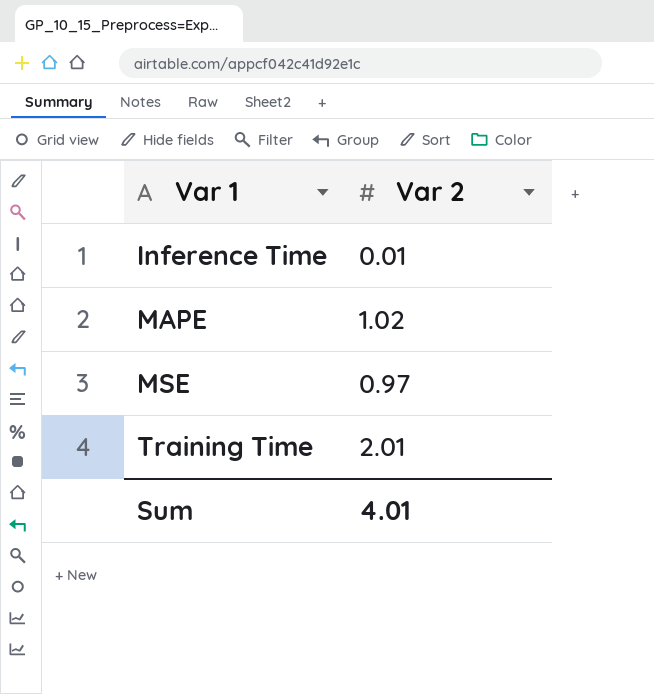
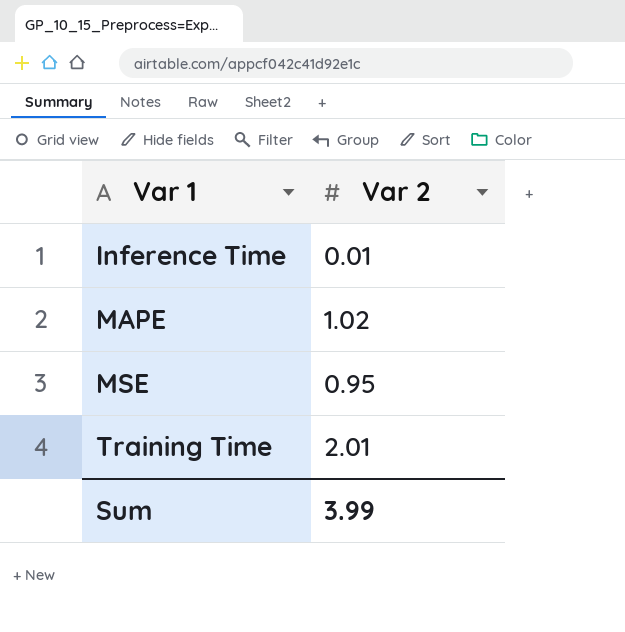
MSE | Var 2: 0.97 -> 0.95
Sum | Var 2: 4.01 -> 3.99

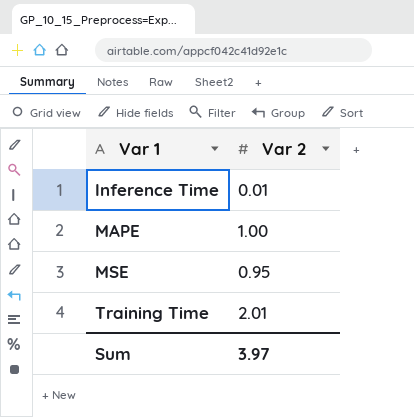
MAPE | Var 2: 1.02 -> 1.00
Sum | Var 2: 3.99 -> 3.97

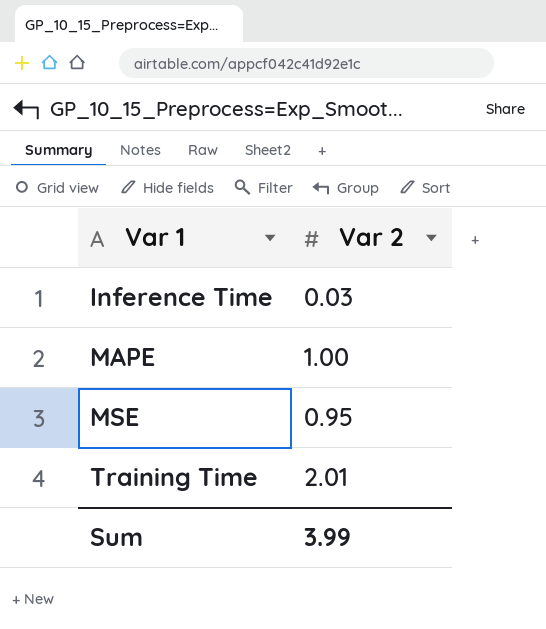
Inference Time | Var 2: 0.01 -> 0.03
Sum | Var 2: 3.97 -> 3.99

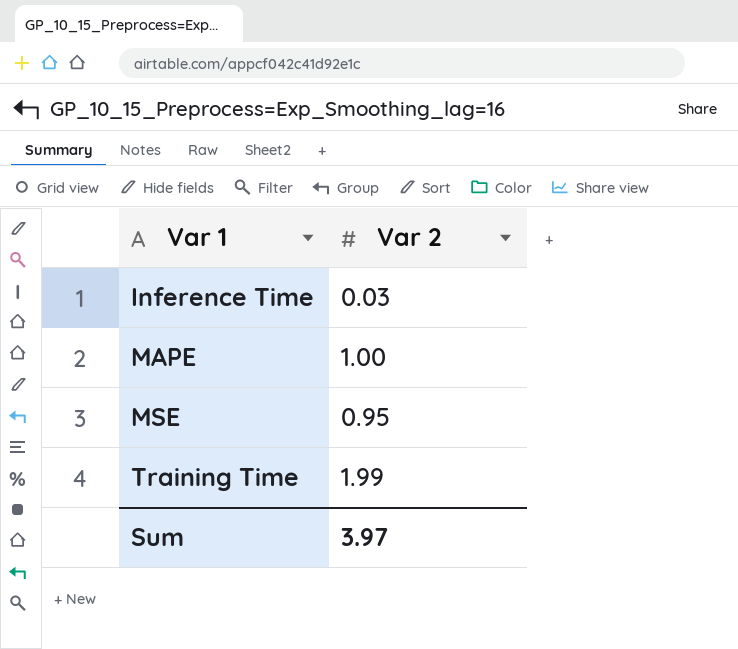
Training Time | Var 2: 2.01 -> 1.99
Sum | Var 2: 3.99 -> 3.97

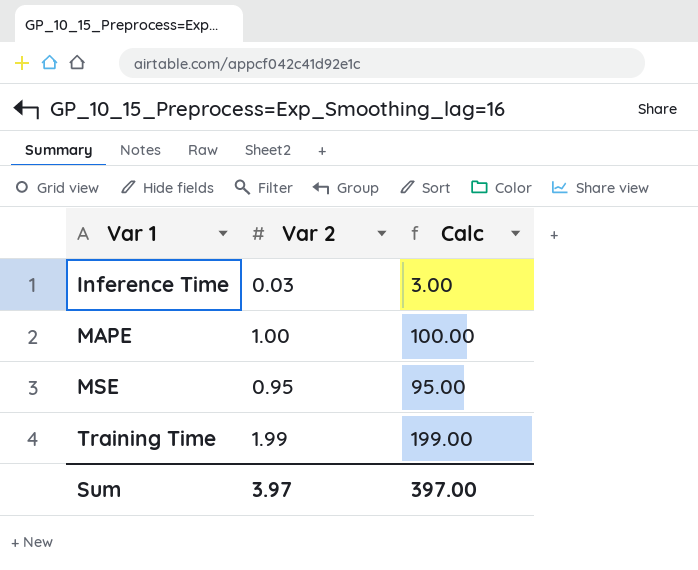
column Calc | formula: none -> [Var 2] * 100

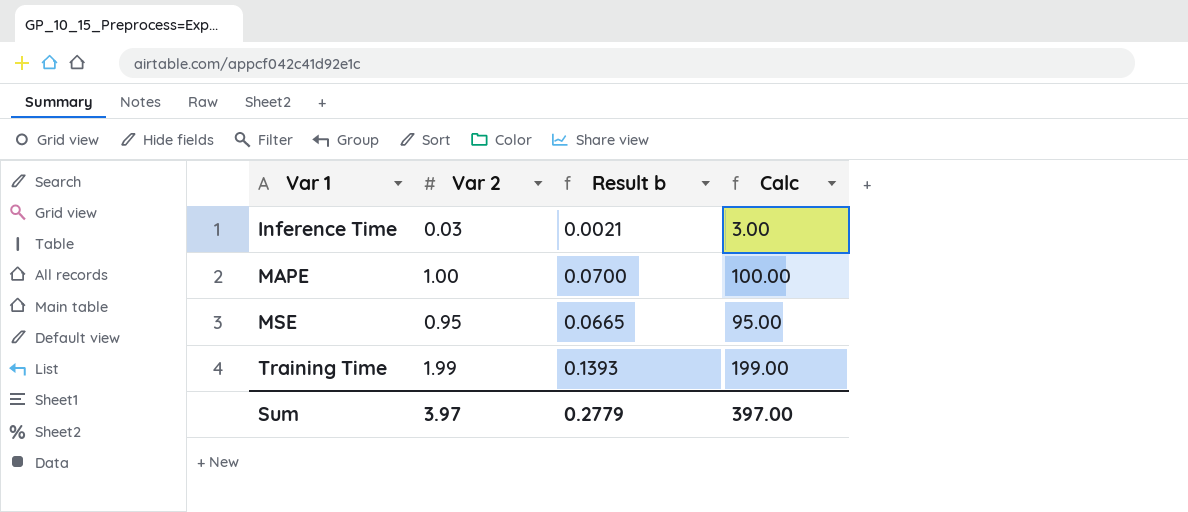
column Result b | formula: none -> [Var 2] * 0.07

